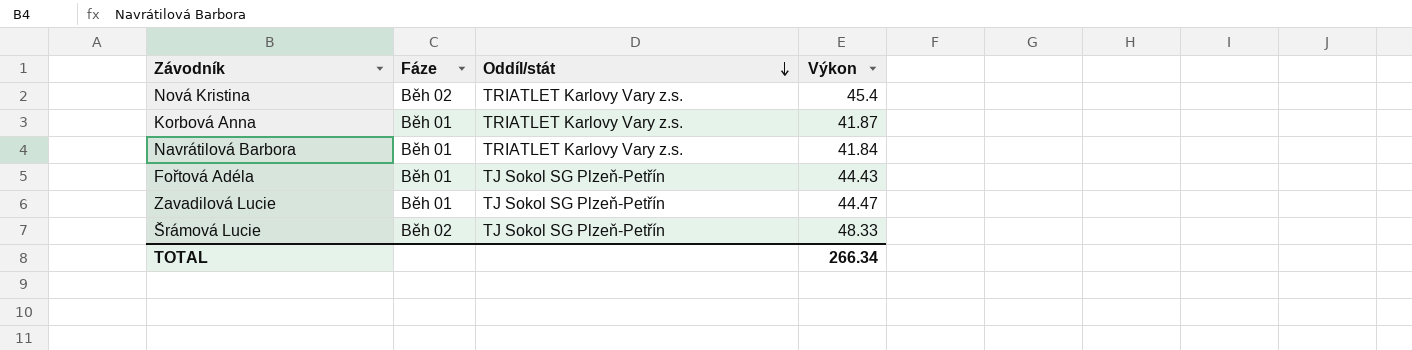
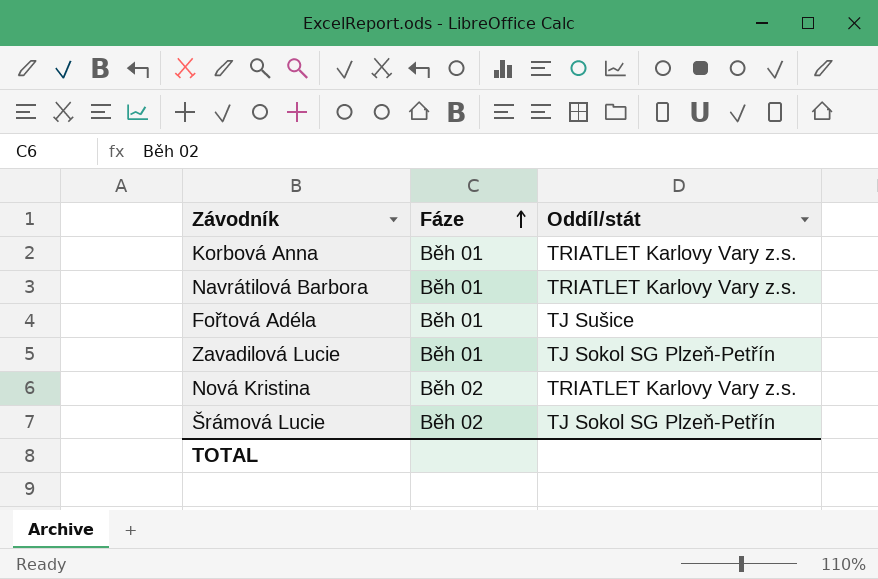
row order: Oddíl/stát descending -> Fáze ascending
column Výkon | position: 4 -> none
Fořtová Adéla | Oddíl/stát: TJ Sokol SG Plzeň-Petřín -> TJ Sušice

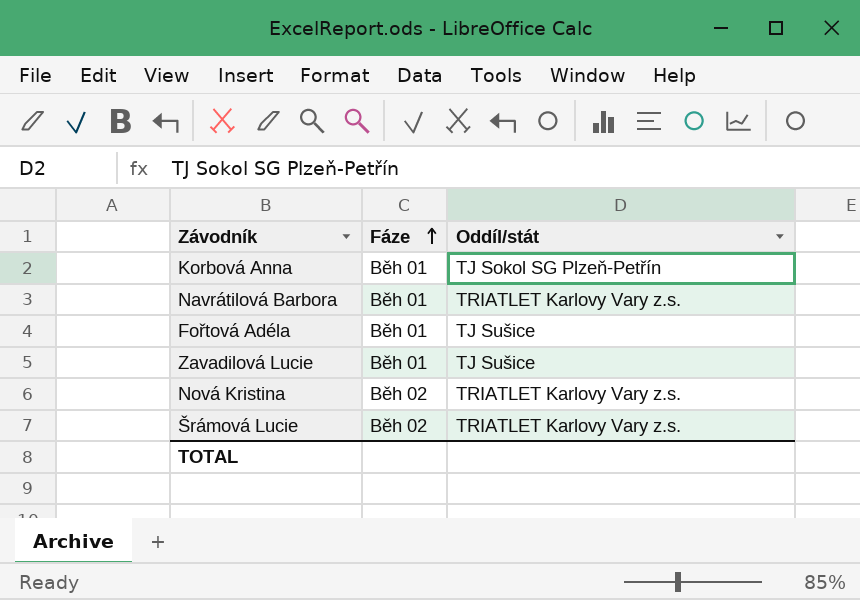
Korbová Anna | Oddíl/stát: TRIATLET Karlovy Vary z.s. -> TJ Sokol SG Plzeň-Petřín
Zavadilová Lucie | Oddíl/stát: TJ Sokol SG Plzeň-Petřín -> TJ Sušice
Šrámová Lucie | Oddíl/stát: TJ Sokol SG Plzeň-Petřín -> TRIATLET Karlovy Vary z.s.

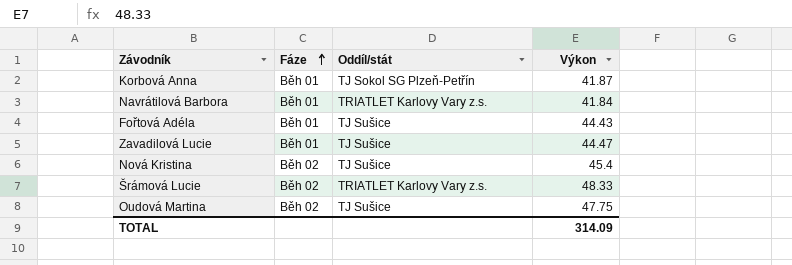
column Výkon | position: none -> 4
Nová Kristina | Oddíl/stát: TRIATLET Karlovy Vary z.s. -> TJ Sušice
row Oudová Martina: none -> Běh 02 | TJ Sušice | 47.75

